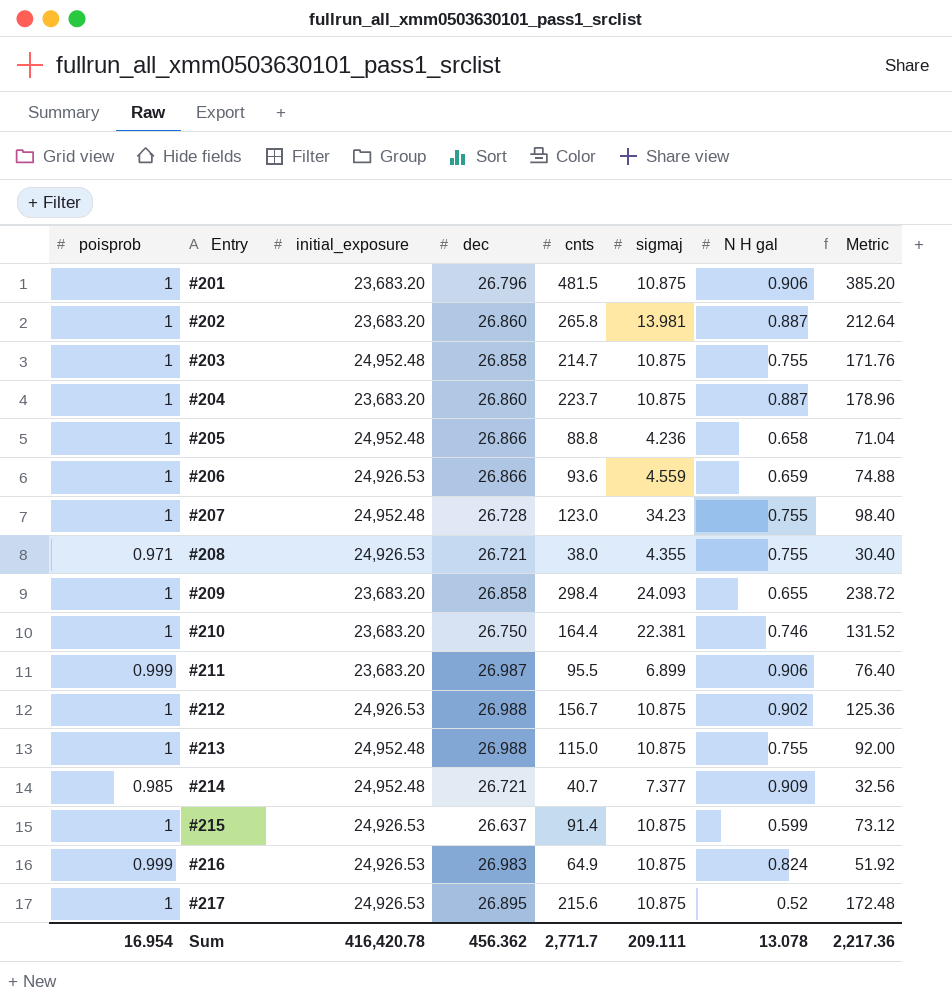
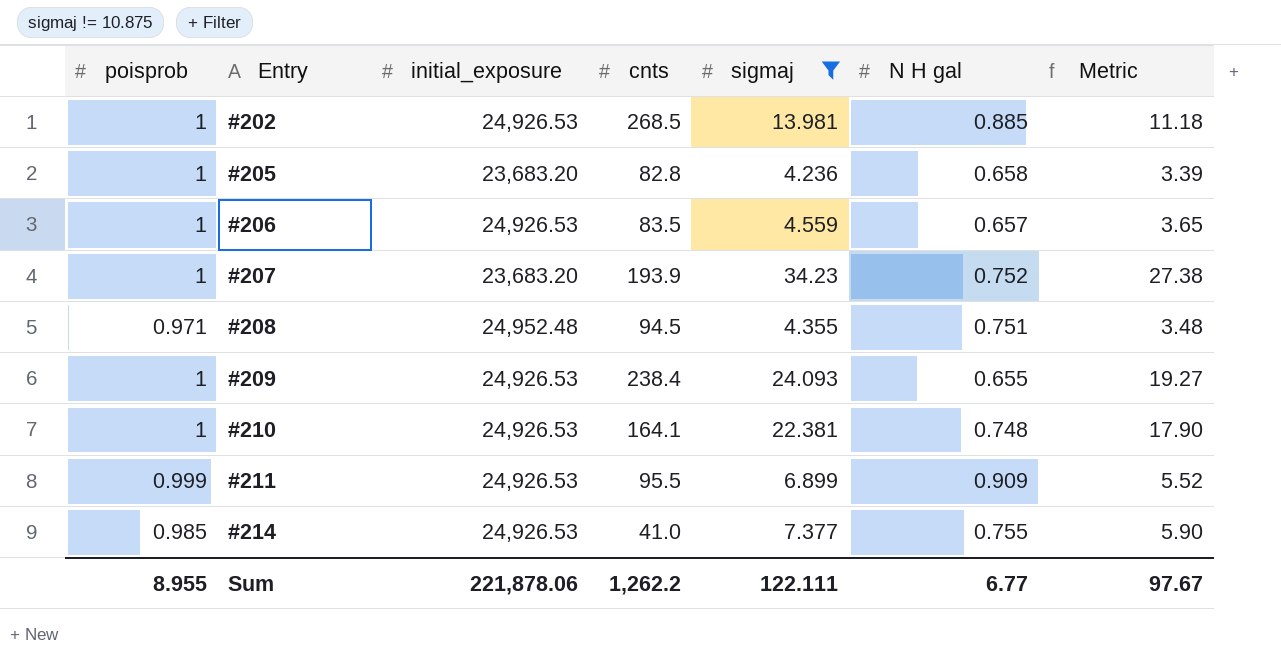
filter: none -> sigmaj != 10.875
column dec | position: 4 -> none
column Metric | formula: [cnts] * 0.8 -> [sigmaj] * 0.8
#202 | initial_exposure: 23,683.20 -> 24,926.53
#202 | cnts: 265.8 -> 268.5
#202 | N H gal: 0.887 -> 0.885
#205 | initial_exposure: 24,952.48 -> 23,683.20
#205 | cnts: 88.8 -> 82.8
#206 | cnts: 93.6 -> 83.5
#206 | N H gal: 0.659 -> 0.657
#207 | initial_exposure: 24,952.48 -> 23,683.20
#207 | cnts: 123.0 -> 193.9
#207 | N H gal: 0.755 -> 0.752
#208 | initial_exposure: 24,926.53 -> 24,952.48
#208 | cnts: 38.0 -> 94.5
#208 | N H gal: 0.755 -> 0.751
#209 | initial_exposure: 23,683.20 -> 24,926.53
#209 | cnts: 298.4 -> 238.4
#210 | initial_exposure: 23,683.20 -> 24,926.53
#210 | cnts: 164.4 -> 164.1
#210 | N H gal: 0.746 -> 0.748
#211 | initial_exposure: 23,683.20 -> 24,926.53
#211 | N H gal: 0.906 -> 0.909
#214 | initial_exposure: 24,952.48 -> 24,926.53
#214 | cnts: 40.7 -> 41.0
#214 | N H gal: 0.909 -> 0.755
Sum | poisprob: 16.954 -> 8.955
Sum | initial_exposure: 416,420.78 -> 221,878.06
Sum | cnts: 2,771.7 -> 1,262.2
Sum | sigmaj: 209.111 -> 122.111
Sum | N H gal: 13.078 -> 6.77
Sum | Metric: 2,217.36 -> 97.67

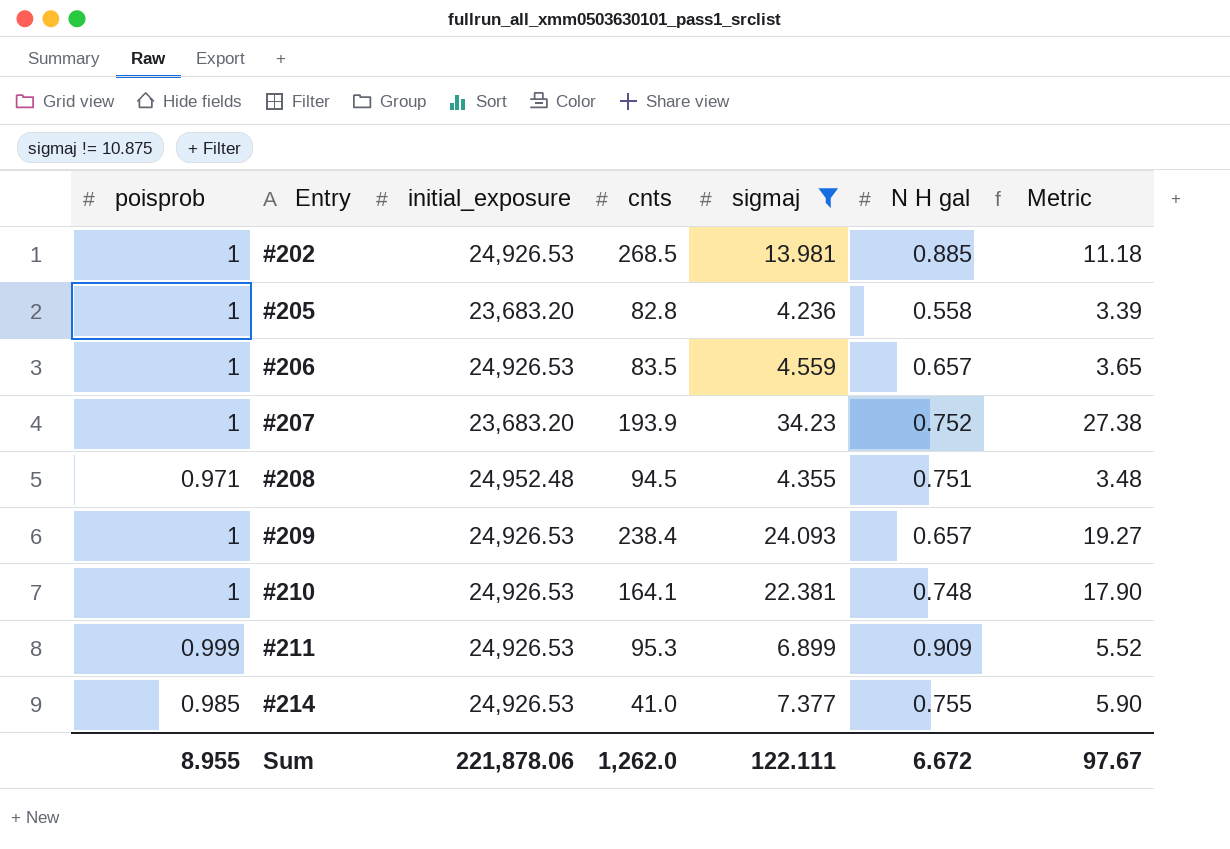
#205 | N H gal: 0.658 -> 0.558
#209 | N H gal: 0.655 -> 0.657
#211 | cnts: 95.5 -> 95.3
Sum | cnts: 1,262.2 -> 1,262.0
Sum | N H gal: 6.77 -> 6.672

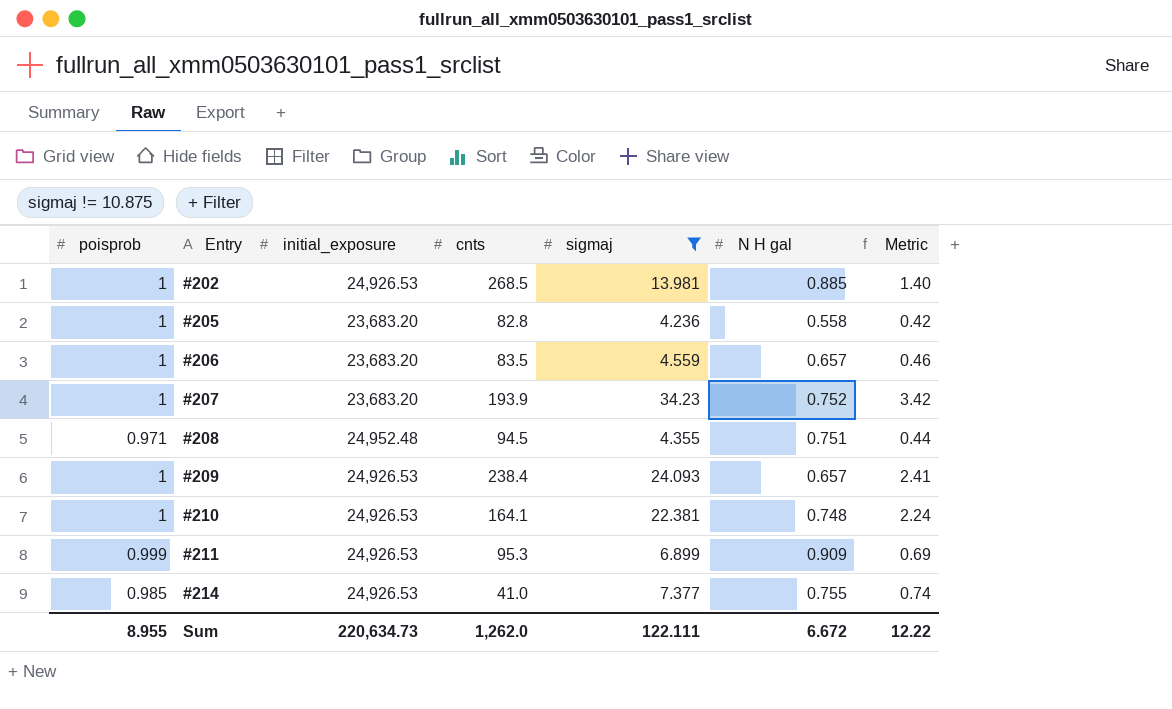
column Metric | formula: [sigmaj] * 0.8 -> [sigmaj] * 0.1
#206 | initial_exposure: 24,926.53 -> 23,683.20
Sum | initial_exposure: 221,878.06 -> 220,634.73
Sum | Metric: 97.67 -> 12.22

